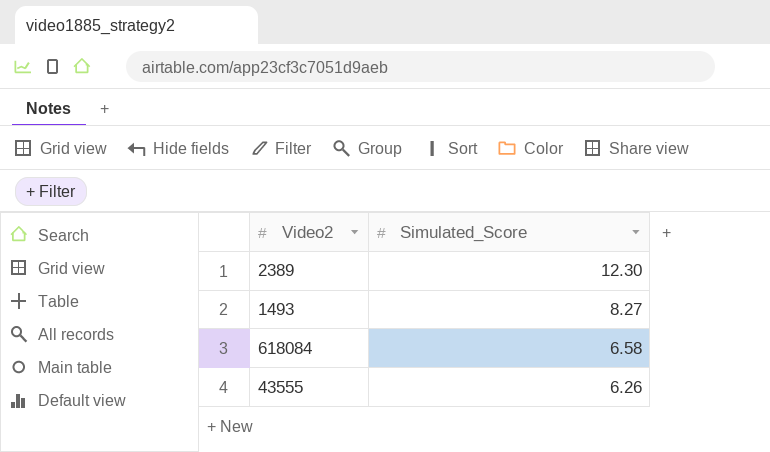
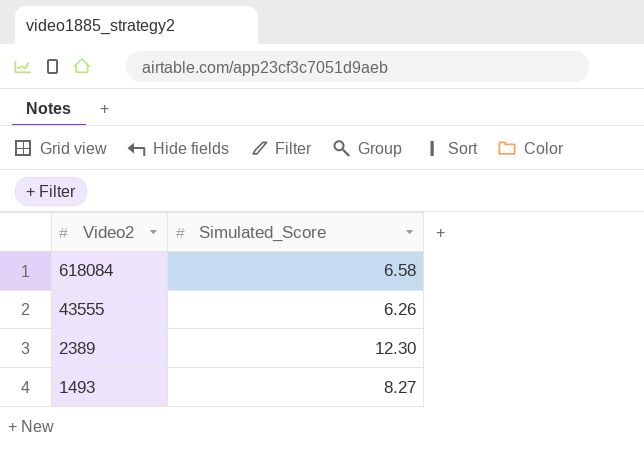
row order: Simulated_Score descending -> Video2 descending

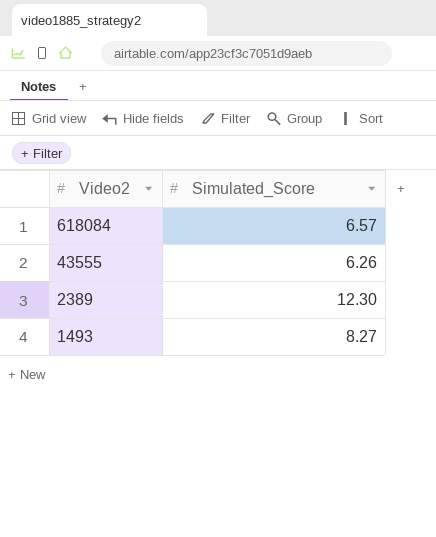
618084 | Simulated_Score: 6.58 -> 6.57

